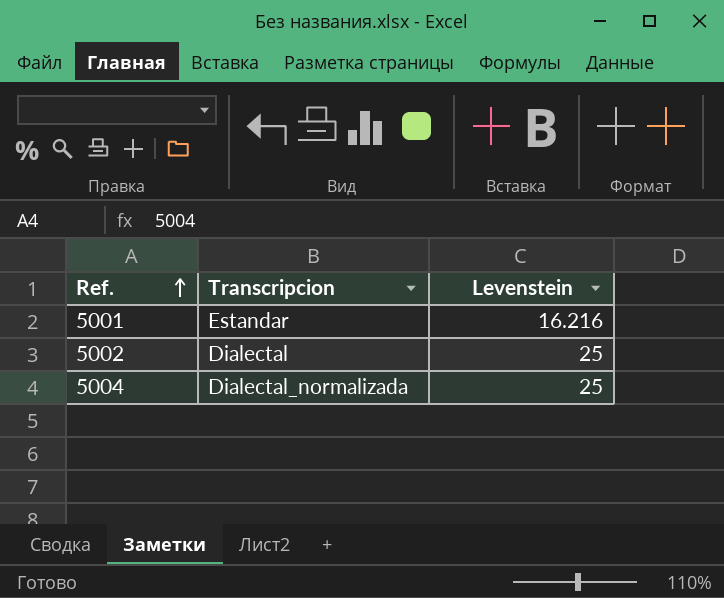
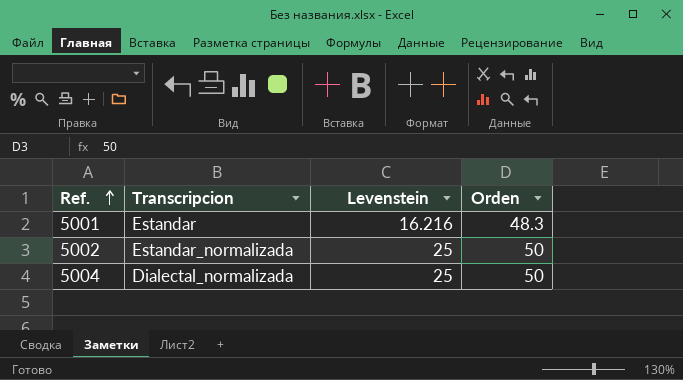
column Orden | position: none -> 4
5002 | Transcripcion: Dialectal -> Estandar_normalizada

